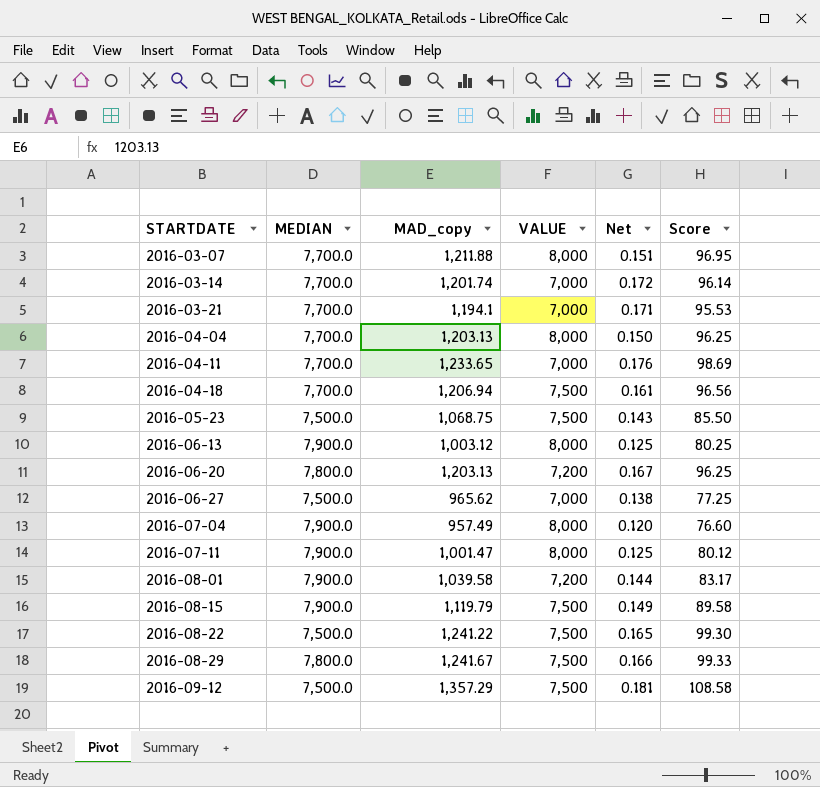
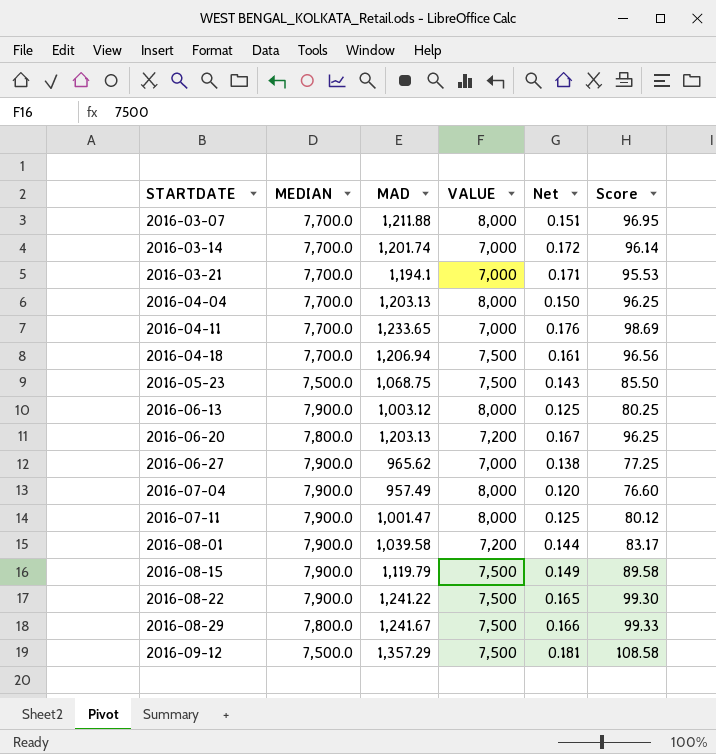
column name: MAD_copy -> MAD
2016-06-27 | MEDIAN: 7,500.0 -> 7,900.0
2016-08-22 | MEDIAN: 7,500.0 -> 7,900.0

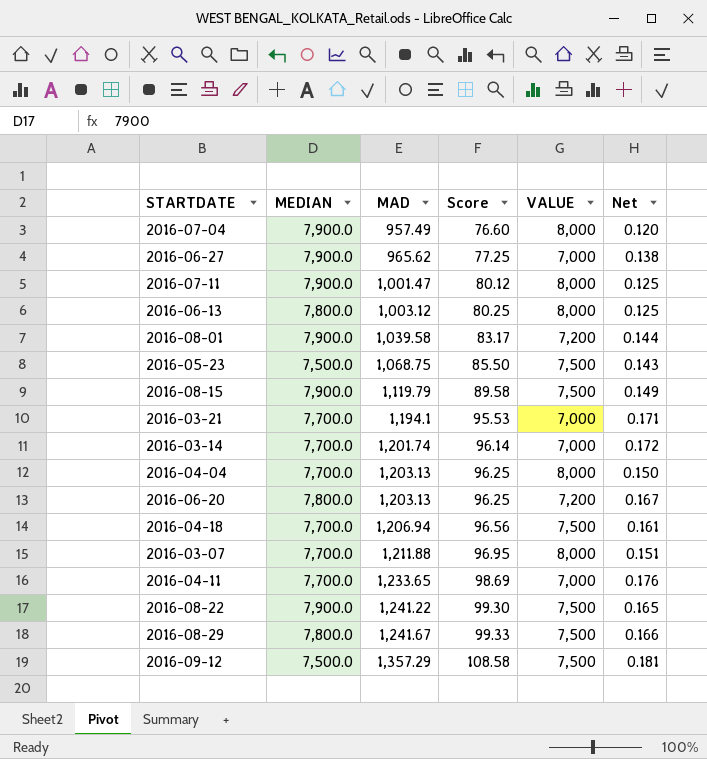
row order: STARTDATE ascending -> MAD ascending
column Score | position: 6 -> 4
2016-06-13 | MEDIAN: 7,900.0 -> 7,800.0

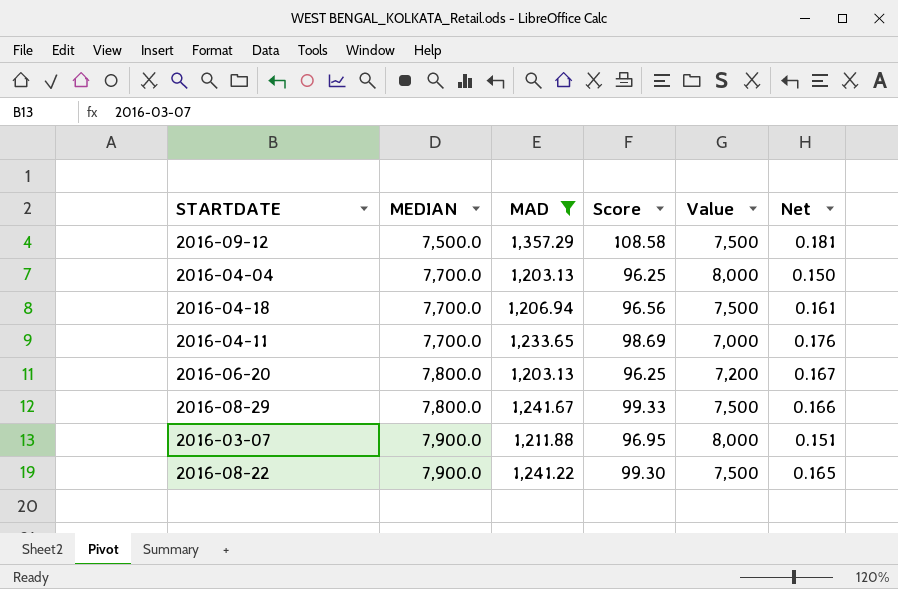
filter: none -> MAD >= 1,203.13
row order: MAD ascending -> MEDIAN ascending
column name: VALUE -> Value
2016-03-07 | MEDIAN: 7,700.0 -> 7,900.0

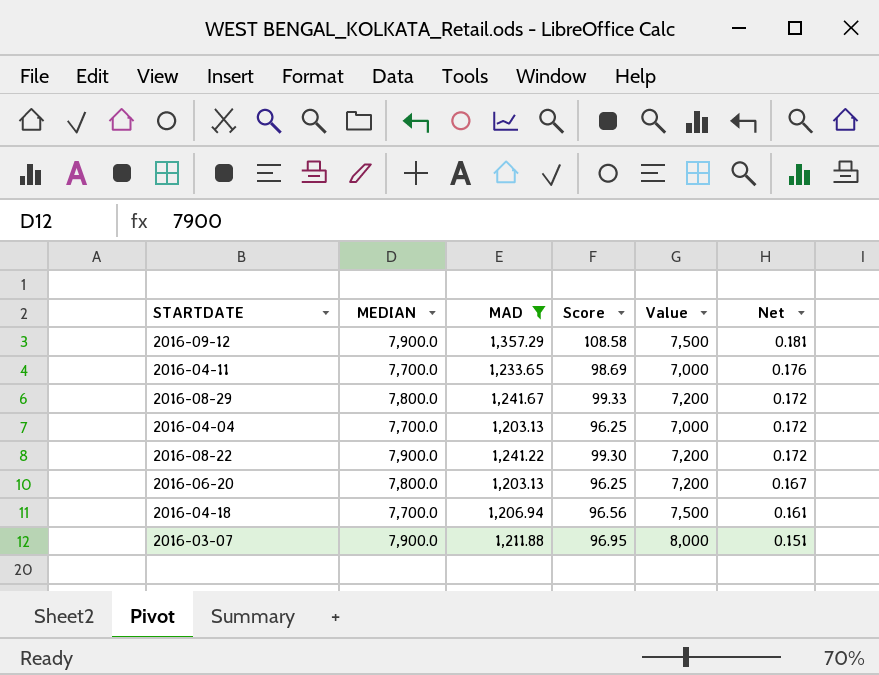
row order: MEDIAN ascending -> Net descending
2016-09-12 | MEDIAN: 7,500.0 -> 7,900.0
2016-08-29 | Value: 7,500 -> 7,200
2016-08-29 | Net: 0.166 -> 0.172
2016-04-04 | Value: 8,000 -> 7,000
2016-04-04 | Net: 0.150 -> 0.172
2016-08-22 | Value: 7,500 -> 7,200
2016-08-22 | Net: 0.165 -> 0.172

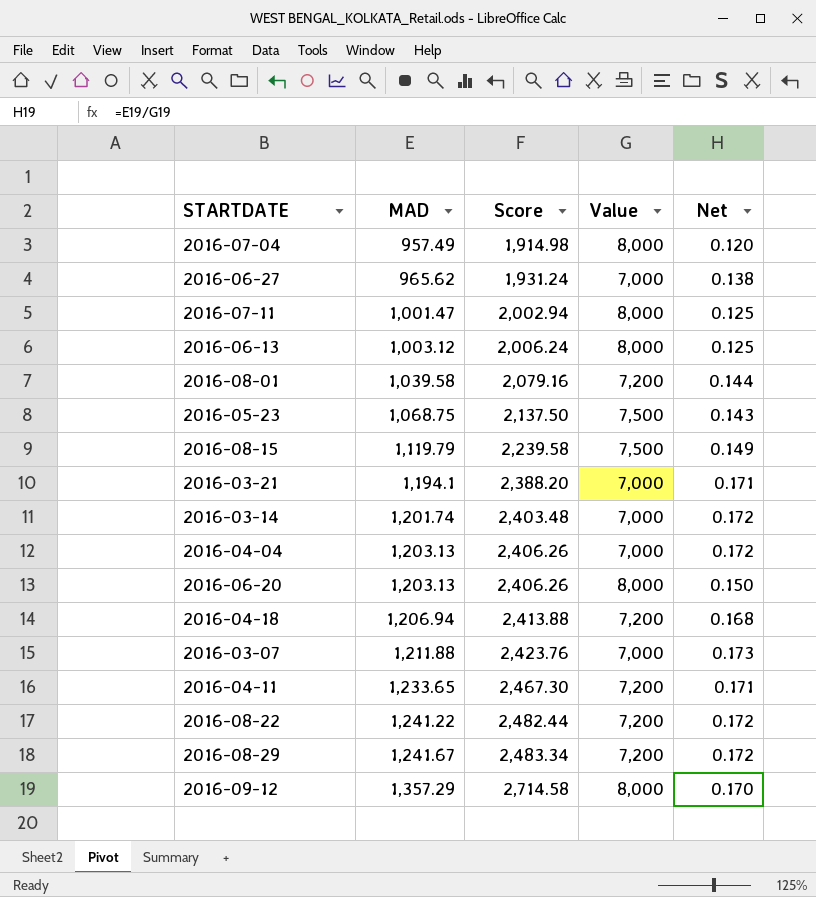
filter: MAD >= 1,203.13 -> none
row order: Net descending -> MAD ascending
column MEDIAN | position: 2 -> none
column Score | formula: [MAD] * 0.08 -> [MAD] * 2
2016-06-20 | Value: 7,200 -> 8,000
2016-06-20 | Net: 0.167 -> 0.150
2016-04-18 | Value: 7,500 -> 7,200
2016-04-18 | Net: 0.161 -> 0.168
2016-03-07 | Value: 8,000 -> 7,000
2016-03-07 | Net: 0.151 -> 0.173
2016-04-11 | Value: 7,000 -> 7,200
2016-04-11 | Net: 0.176 -> 0.171
2016-09-12 | Value: 7,500 -> 8,000
2016-09-12 | Net: 0.181 -> 0.170

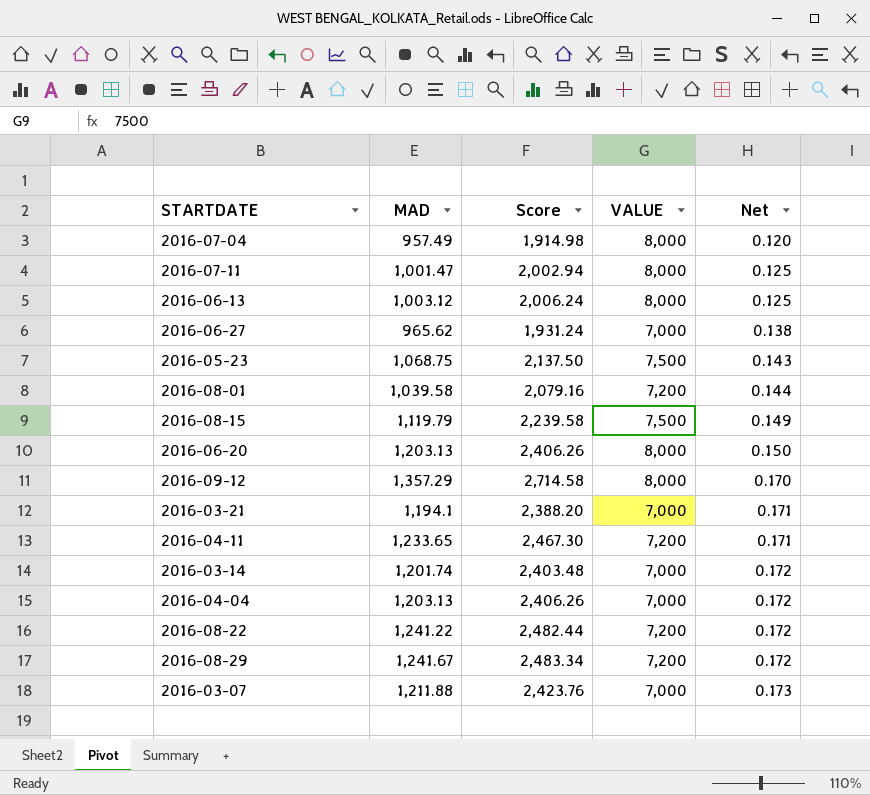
row order: MAD ascending -> Net ascending
column name: Value -> VALUE
row 2016-04-18: 1,206.94 | 2,413.88 | 7,200 | 0.168 -> none

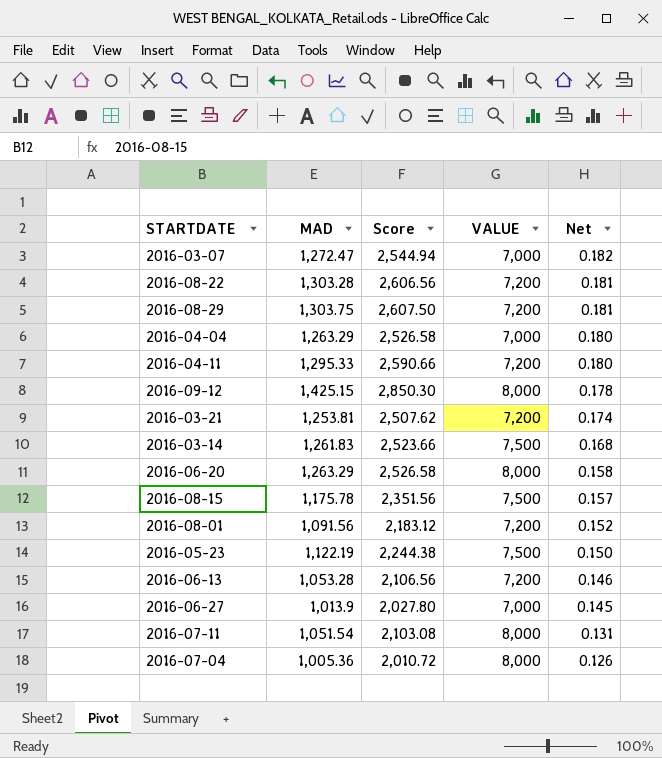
row order: Net ascending -> Net descending
2016-03-07 | MAD: 1,211.88 -> 1,272.47
2016-03-07 | Score: 2,423.76 -> 2,544.94
2016-03-07 | Net: 0.173 -> 0.182
2016-08-22 | MAD: 1,241.22 -> 1,303.28
2016-08-22 | Score: 2,482.44 -> 2,606.56
2016-08-22 | Net: 0.172 -> 0.181
2016-08-29 | MAD: 1,241.67 -> 1,303.75
2016-08-29 | Score: 2,483.34 -> 2,607.50
2016-08-29 | Net: 0.172 -> 0.181
2016-04-04 | MAD: 1,203.13 -> 1,263.29
2016-04-04 | Score: 2,406.26 -> 2,526.58
2016-04-04 | Net: 0.172 -> 0.180
2016-04-11 | MAD: 1,233.65 -> 1,295.33
2016-04-11 | Score: 2,467.30 -> 2,590.66
2016-04-11 | Net: 0.171 -> 0.180
2016-09-12 | MAD: 1,357.29 -> 1,425.15
2016-09-12 | Score: 2,714.58 -> 2,850.30
2016-09-12 | Net: 0.170 -> 0.178
2016-03-21 | MAD: 1,194.1 -> 1,253.81
2016-03-21 | Score: 2,388.20 -> 2,507.62
2016-03-21 | VALUE: 7,000 -> 7,200
2016-03-21 | Net: 0.171 -> 0.174
2016-03-14 | MAD: 1,201.74 -> 1,261.83
2016-03-14 | Score: 2,403.48 -> 2,523.66
2016-03-14 | VALUE: 7,000 -> 7,500
2016-03-14 | Net: 0.172 -> 0.168
2016-06-20 | MAD: 1,203.13 -> 1,263.29
2016-06-20 | Score: 2,406.26 -> 2,526.58
2016-06-20 | Net: 0.150 -> 0.158
2016-08-15 | MAD: 1,119.79 -> 1,175.78
2016-08-15 | Score: 2,239.58 -> 2,351.56
2016-08-15 | Net: 0.149 -> 0.157
2016-08-01 | MAD: 1,039.58 -> 1,091.56
2016-08-01 | Score: 2,079.16 -> 2,183.12
2016-08-01 | Net: 0.144 -> 0.152
2016-05-23 | MAD: 1,068.75 -> 1,122.19
2016-05-23 | Score: 2,137.50 -> 2,244.38
2016-05-23 | Net: 0.143 -> 0.150
2016-06-13 | MAD: 1,003.12 -> 1,053.28
2016-06-13 | Score: 2,006.24 -> 2,106.56
2016-06-13 | VALUE: 8,000 -> 7,200
2016-06-13 | Net: 0.125 -> 0.146
2016-06-27 | MAD: 965.62 -> 1,013.9
2016-06-27 | Score: 1,931.24 -> 2,027.80
2016-06-27 | Net: 0.138 -> 0.145
2016-07-11 | MAD: 1,001.47 -> 1,051.54
2016-07-11 | Score: 2,002.94 -> 2,103.08
2016-07-11 | Net: 0.125 -> 0.131
2016-07-04 | MAD: 957.49 -> 1,005.36
2016-07-04 | Score: 1,914.98 -> 2,010.72
2016-07-04 | Net: 0.120 -> 0.126

